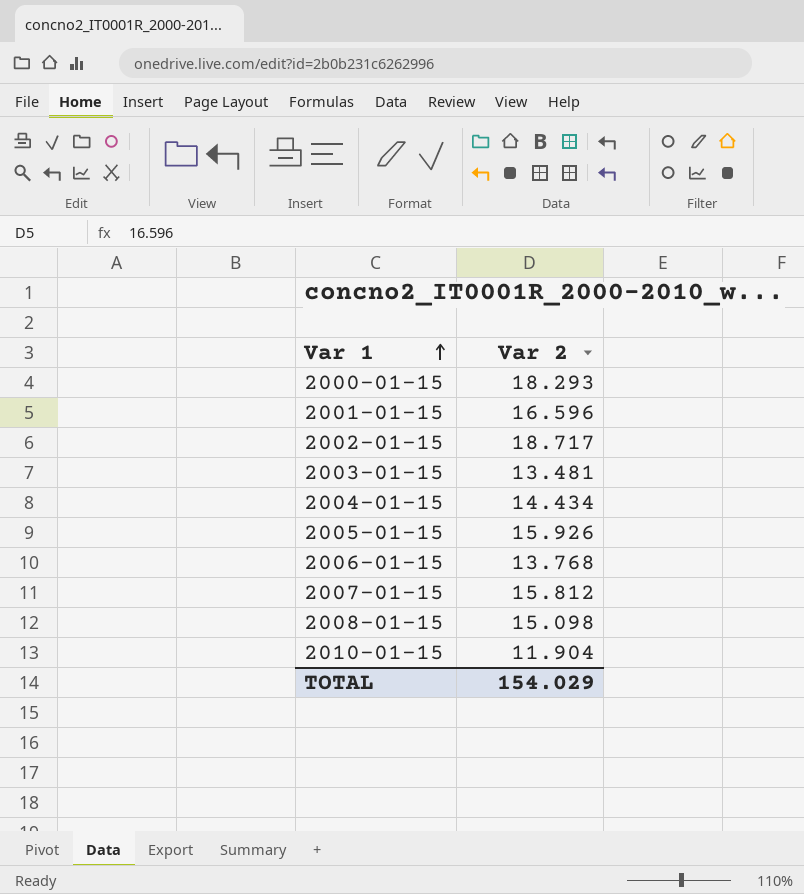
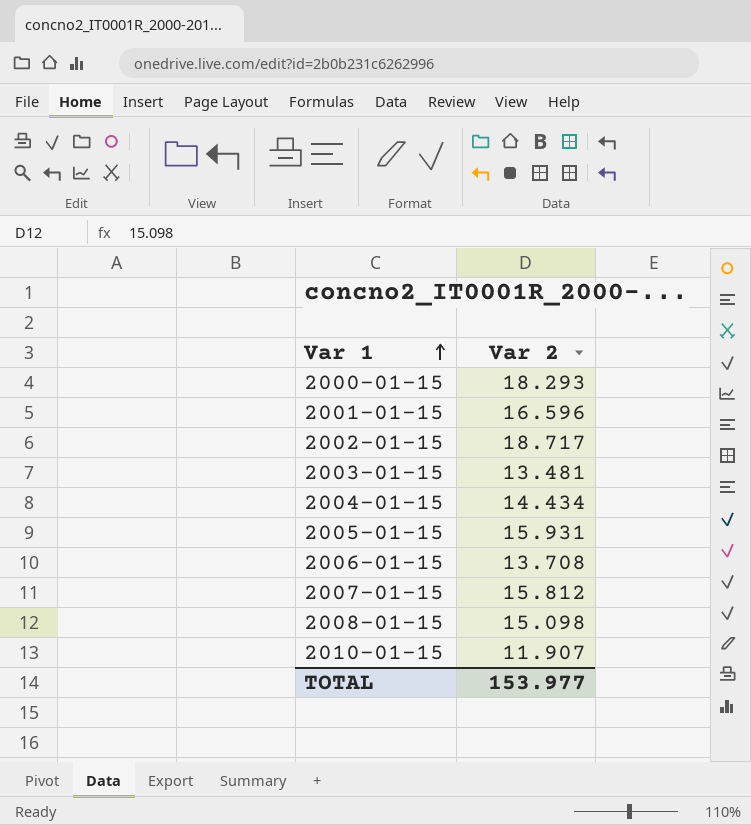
2005-01-15 | Var 2: 15.926 -> 15.931
2006-01-15 | Var 2: 13.768 -> 13.708
2010-01-15 | Var 2: 11.904 -> 11.907
TOTAL | Var 2: 154.029 -> 153.977

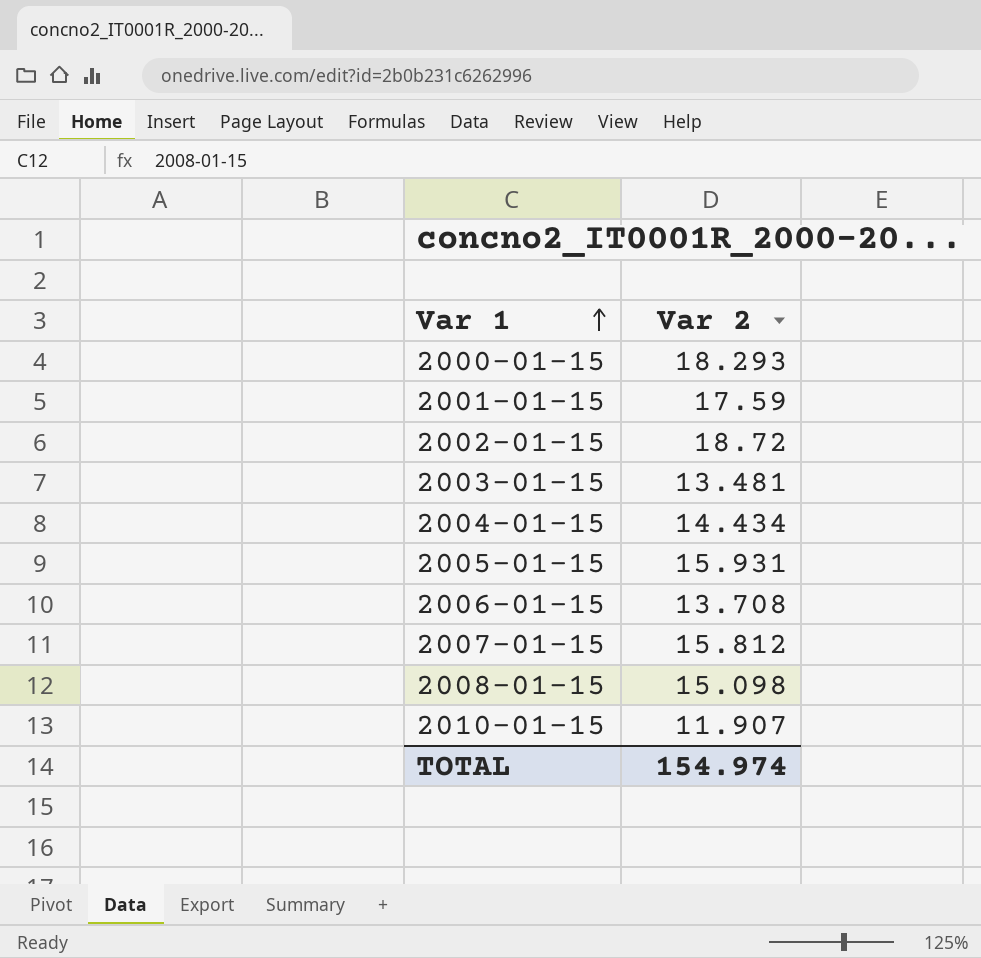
2001-01-15 | Var 2: 16.596 -> 17.59
2002-01-15 | Var 2: 18.717 -> 18.72
TOTAL | Var 2: 153.977 -> 154.974

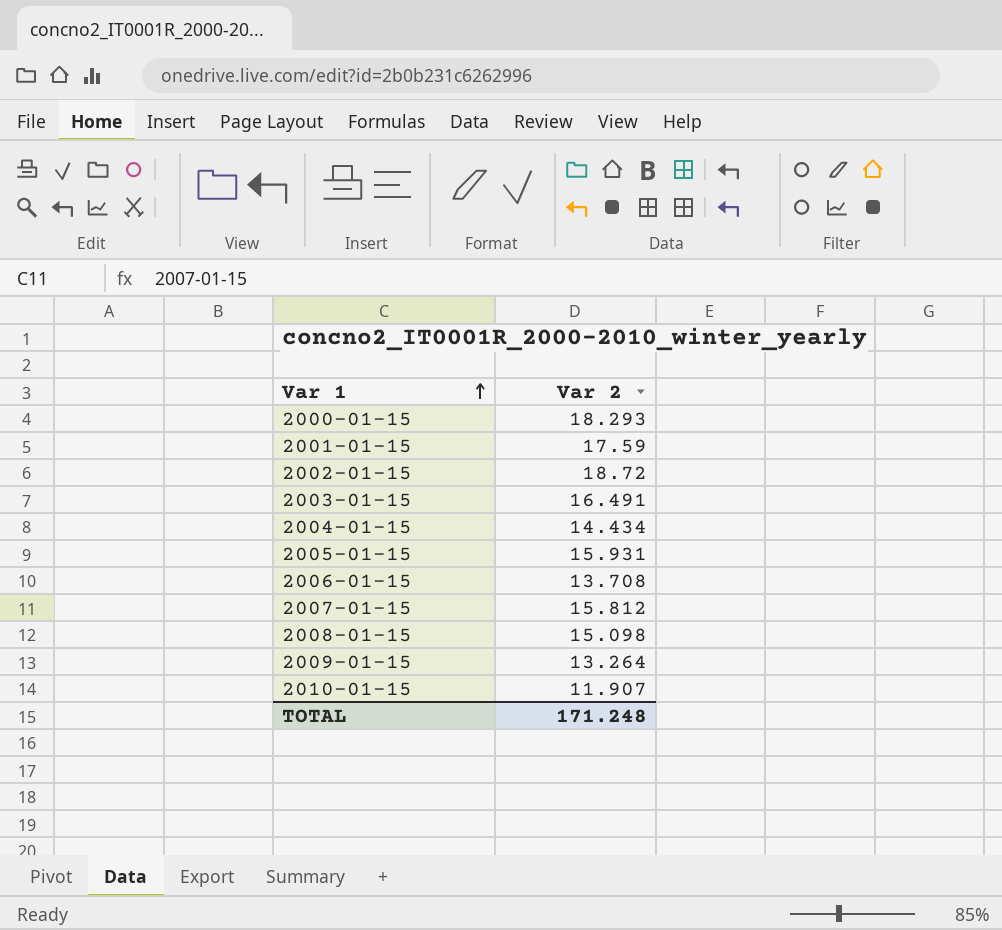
2003-01-15 | Var 2: 13.481 -> 16.491
row 2009-01-15: none -> 13.264
TOTAL | Var 2: 154.974 -> 171.248

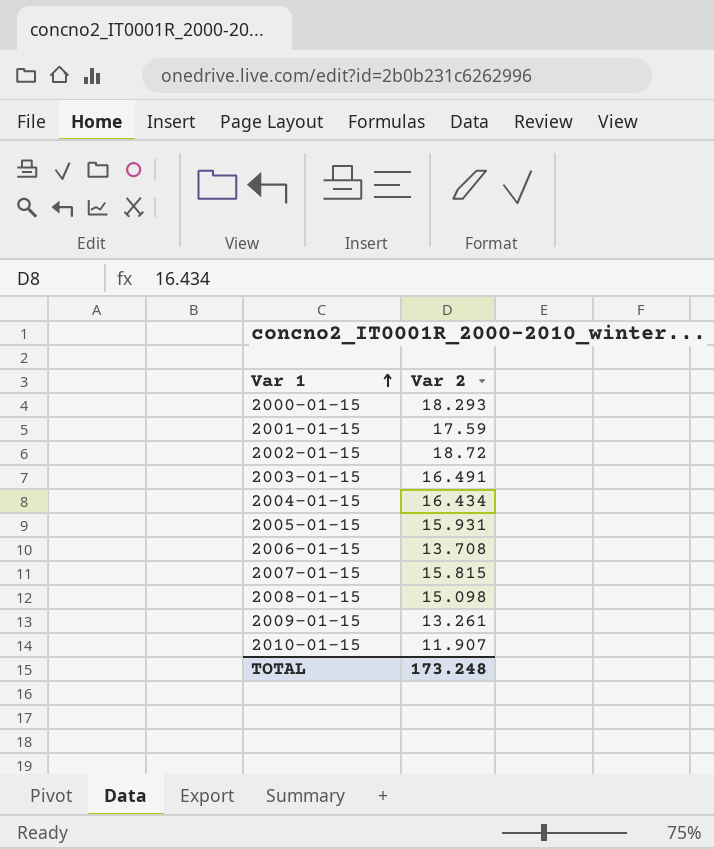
2004-01-15 | Var 2: 14.434 -> 16.434
2007-01-15 | Var 2: 15.812 -> 15.815
2009-01-15 | Var 2: 13.264 -> 13.261
TOTAL | Var 2: 171.248 -> 173.248

